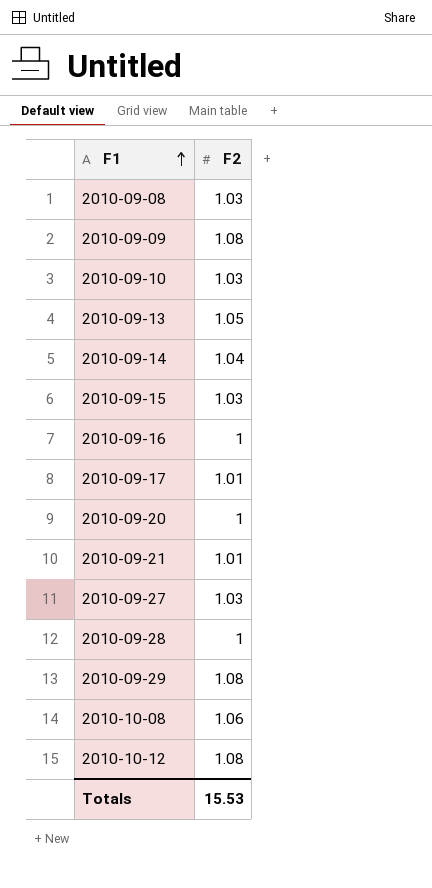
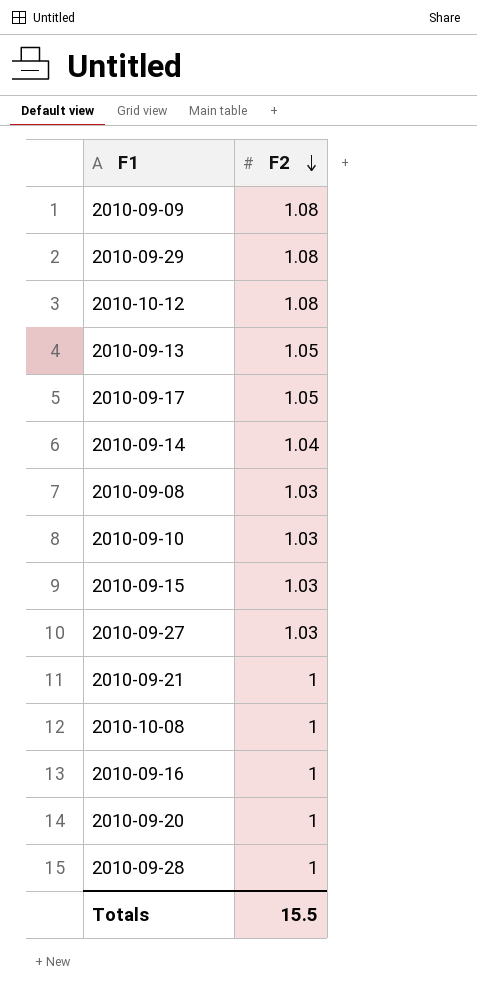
row order: F1 ascending -> F2 descending
2010-09-17 | F2: 1.01 -> 1.05
2010-09-21 | F2: 1.01 -> 1
2010-10-08 | F2: 1.06 -> 1
Totals | F2: 15.53 -> 15.5

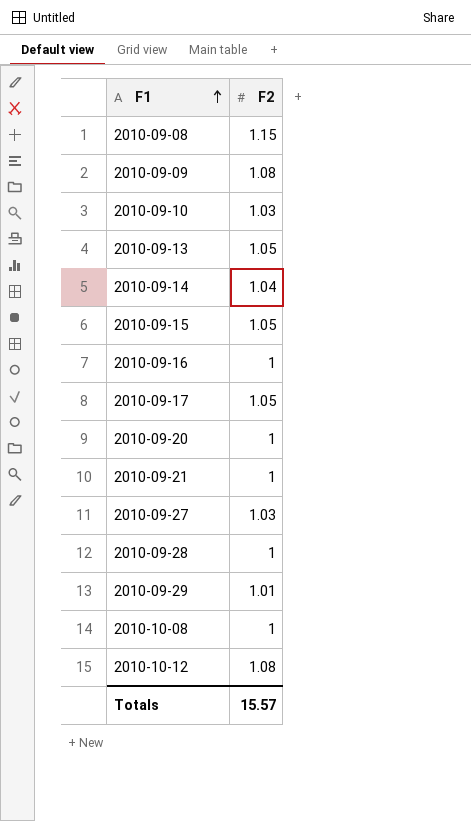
row order: F2 descending -> F1 ascending
2010-09-08 | F2: 1.03 -> 1.15
2010-09-15 | F2: 1.03 -> 1.05
2010-09-29 | F2: 1.08 -> 1.01
Totals | F2: 15.5 -> 15.57

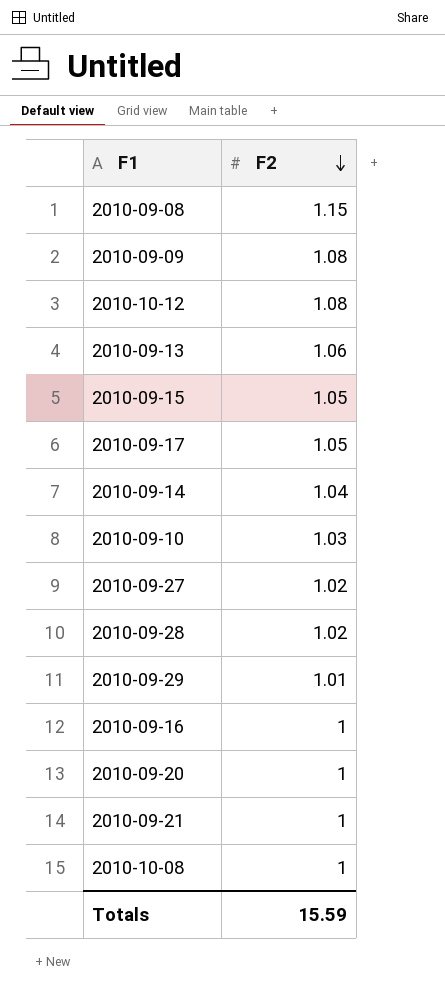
row order: F1 ascending -> F2 descending
2010-09-13 | F2: 1.05 -> 1.06
2010-09-27 | F2: 1.03 -> 1.02
2010-09-28 | F2: 1 -> 1.02
Totals | F2: 15.57 -> 15.59

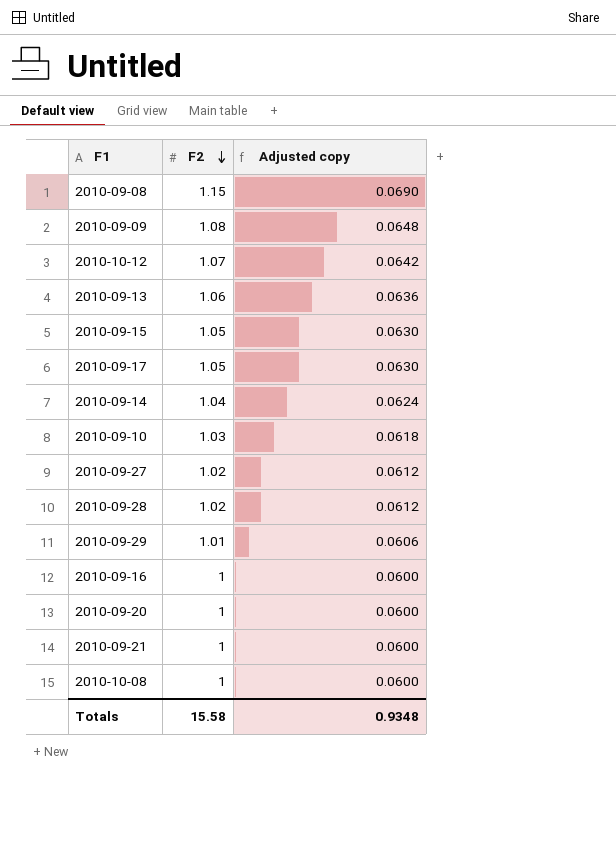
column Adjusted copy | formula: none -> [F2] * 0.06
2010-10-12 | F2: 1.08 -> 1.07
Totals | F2: 15.59 -> 15.58

